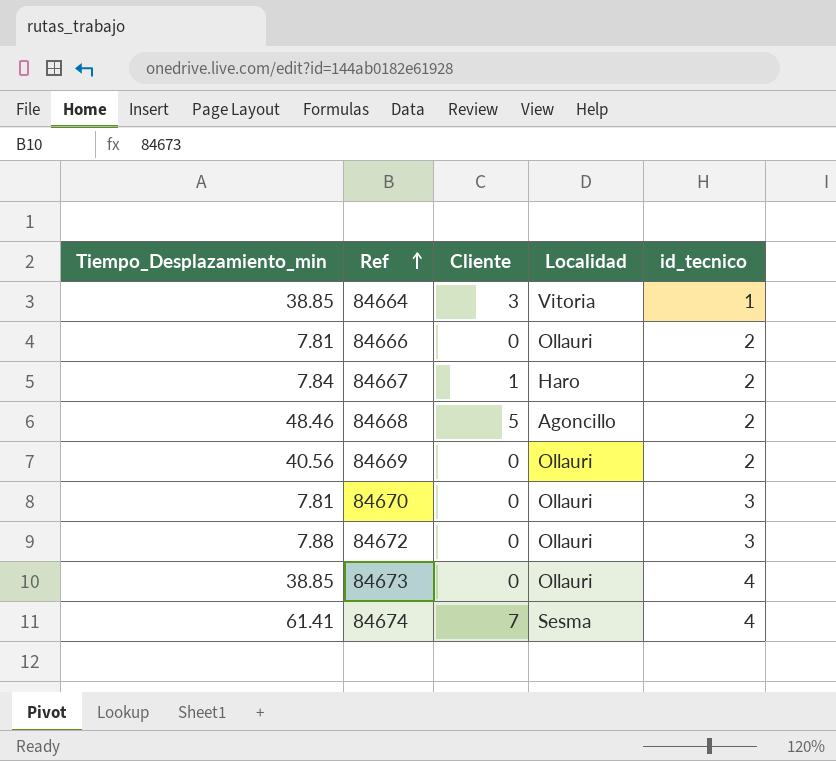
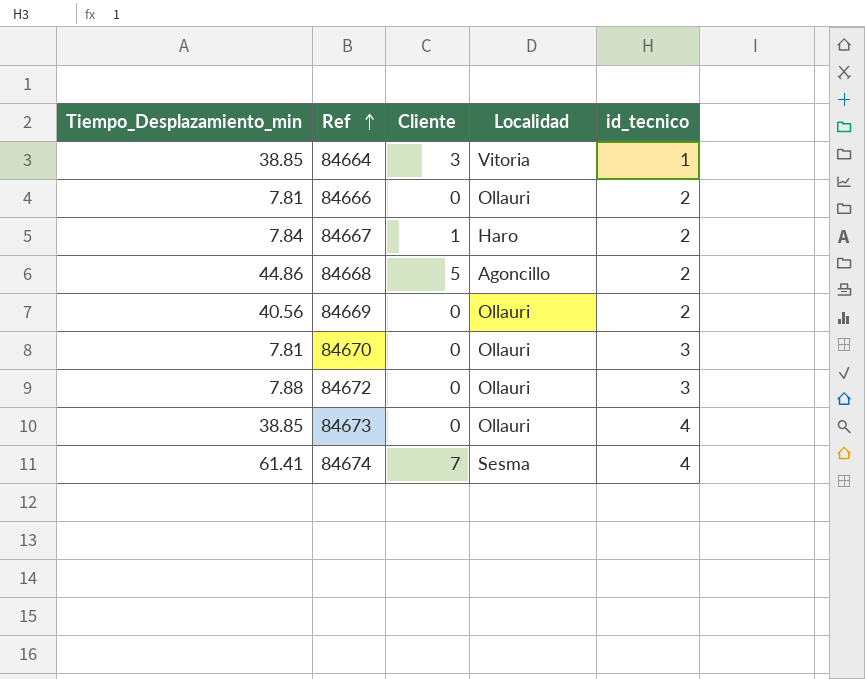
84668 | Tiempo_Desplazamiento_min: 48.46 -> 44.86

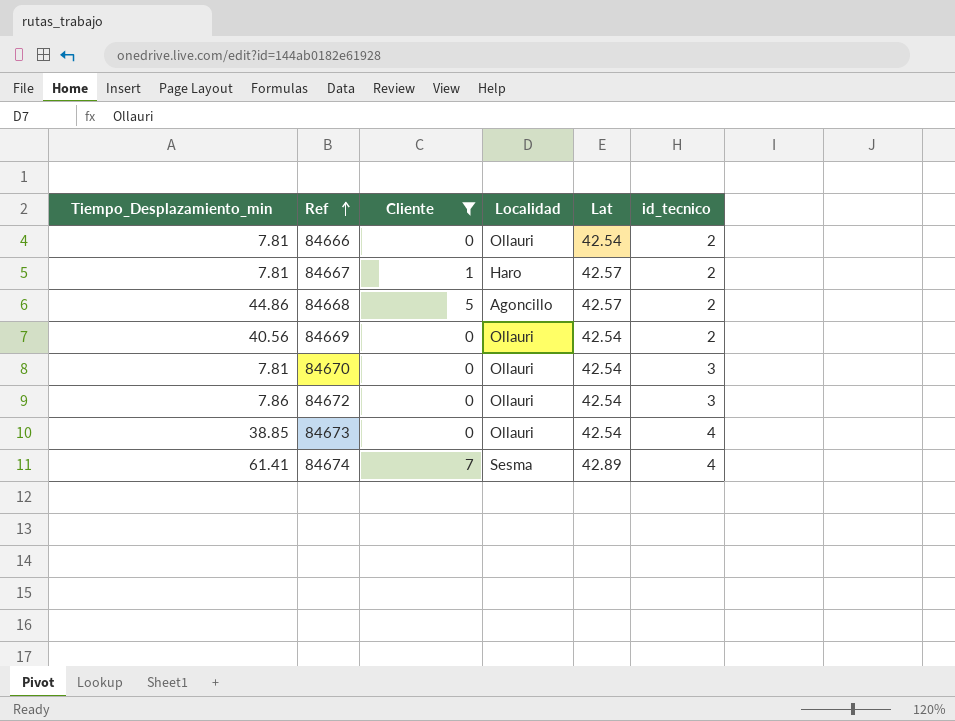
filter: none -> Cliente != 3
column Lat | position: none -> 5
84667 | Tiempo_Desplazamiento_min: 7.84 -> 7.81
84672 | Tiempo_Desplazamiento_min: 7.88 -> 7.86

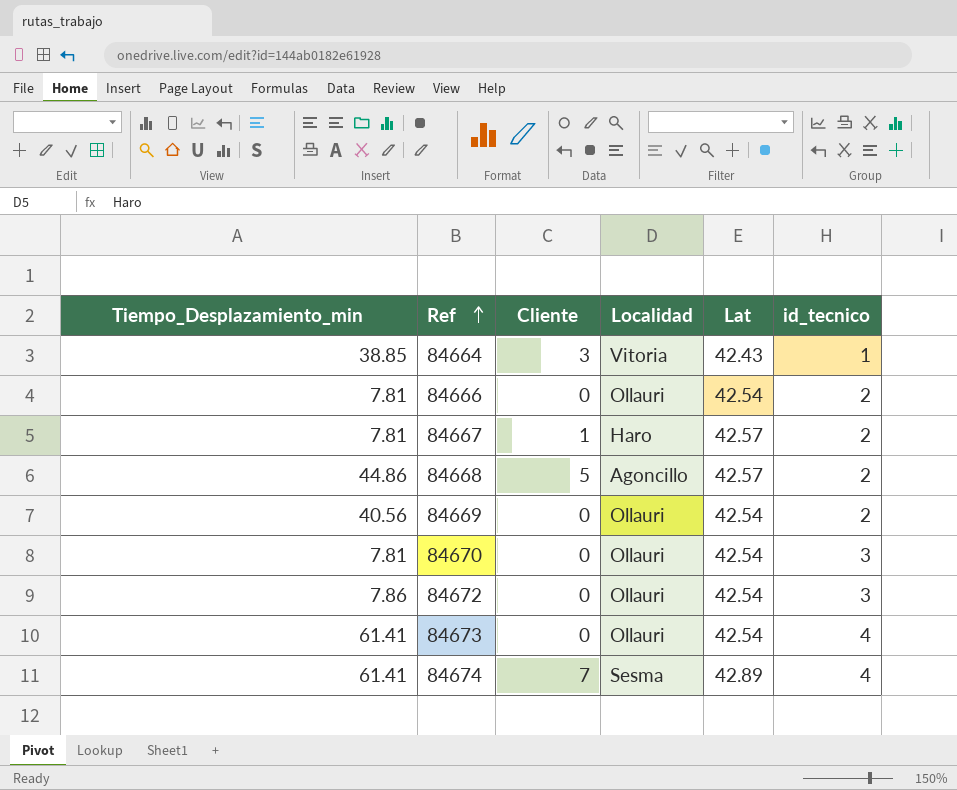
filter: Cliente != 3 -> none
84673 | Tiempo_Desplazamiento_min: 38.85 -> 61.41

